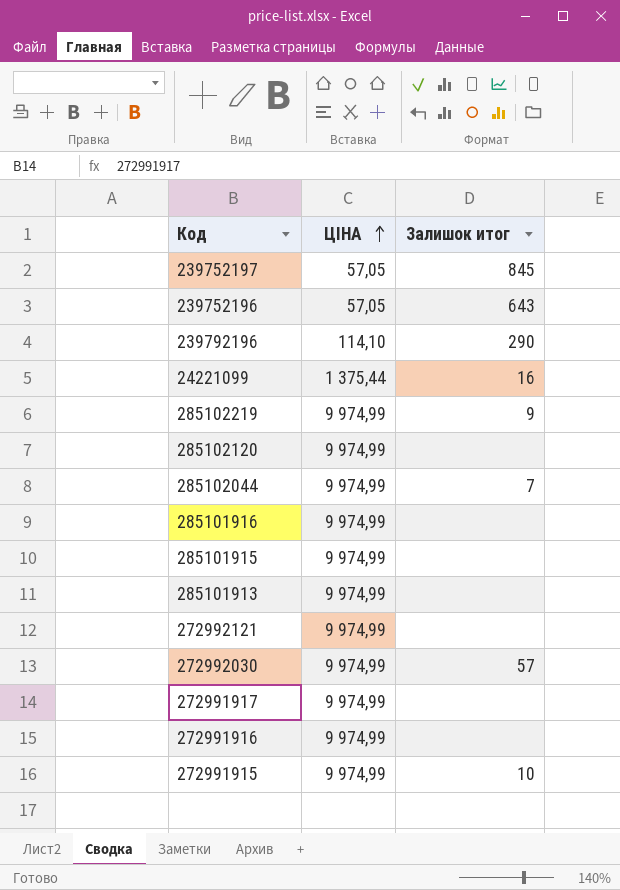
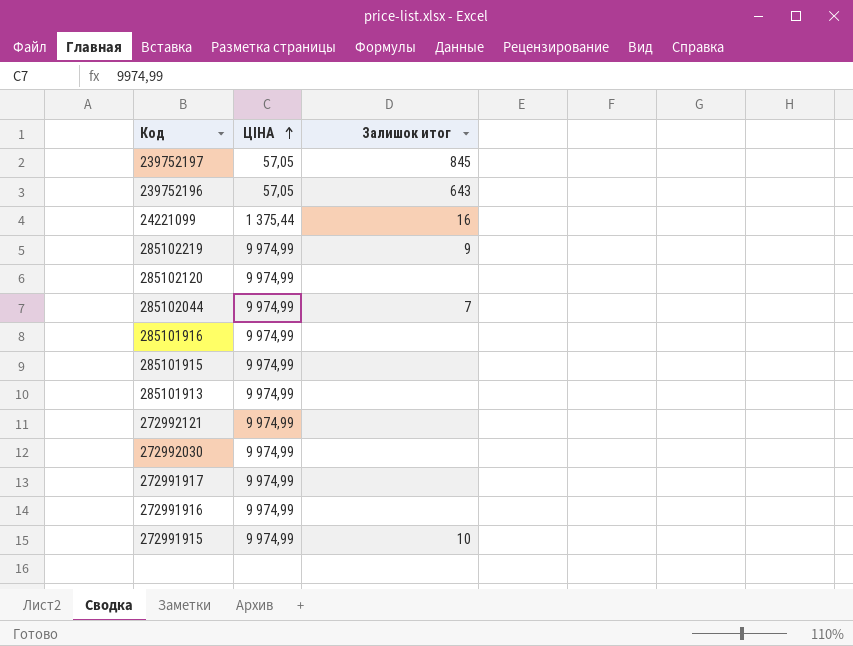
row 239792196: 114,10 | 290 -> none
272992030 | Залишок итог: 57 -> none

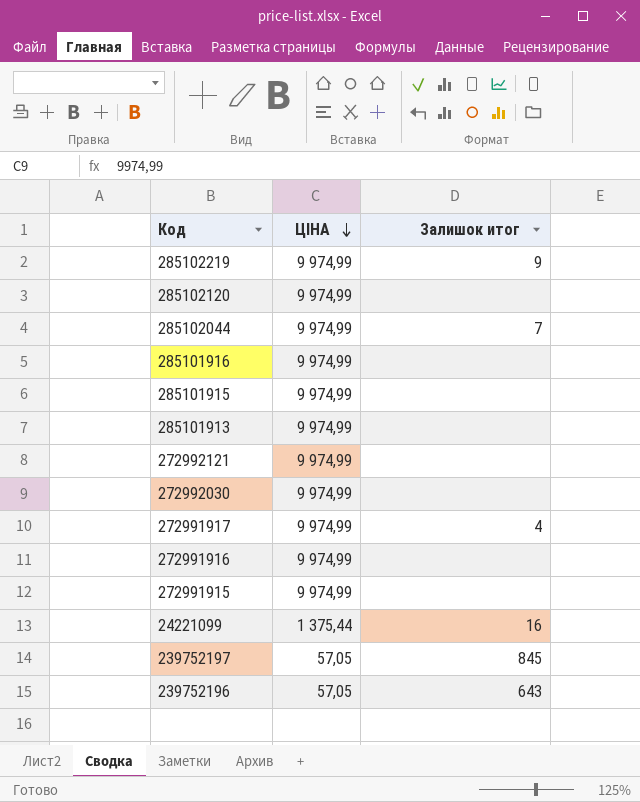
row order: ЦІНА ascending -> ЦІНА descending
272991917 | Залишок итог: none -> 4
272991915 | Залишок итог: 10 -> none

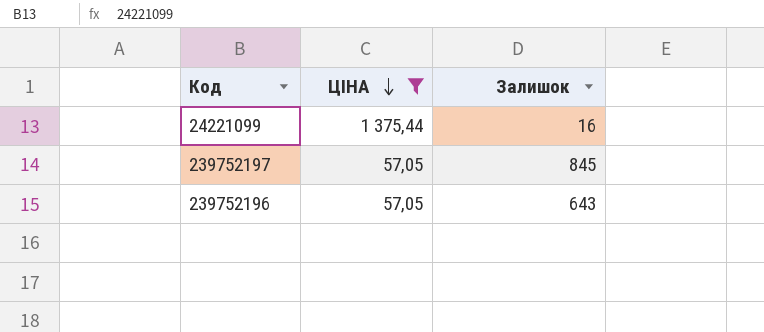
filter: none -> ЦІНА != 9 974,99
column name: Залишок итог -> Залишок

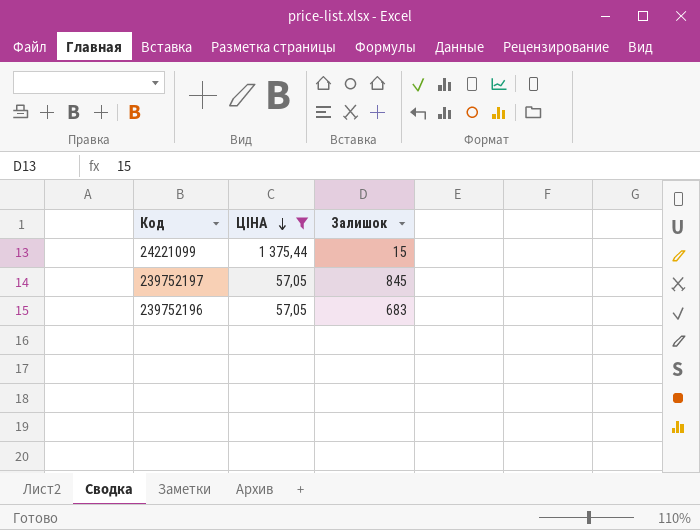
24221099 | Залишок: 16 -> 15
239752196 | Залишок: 643 -> 683

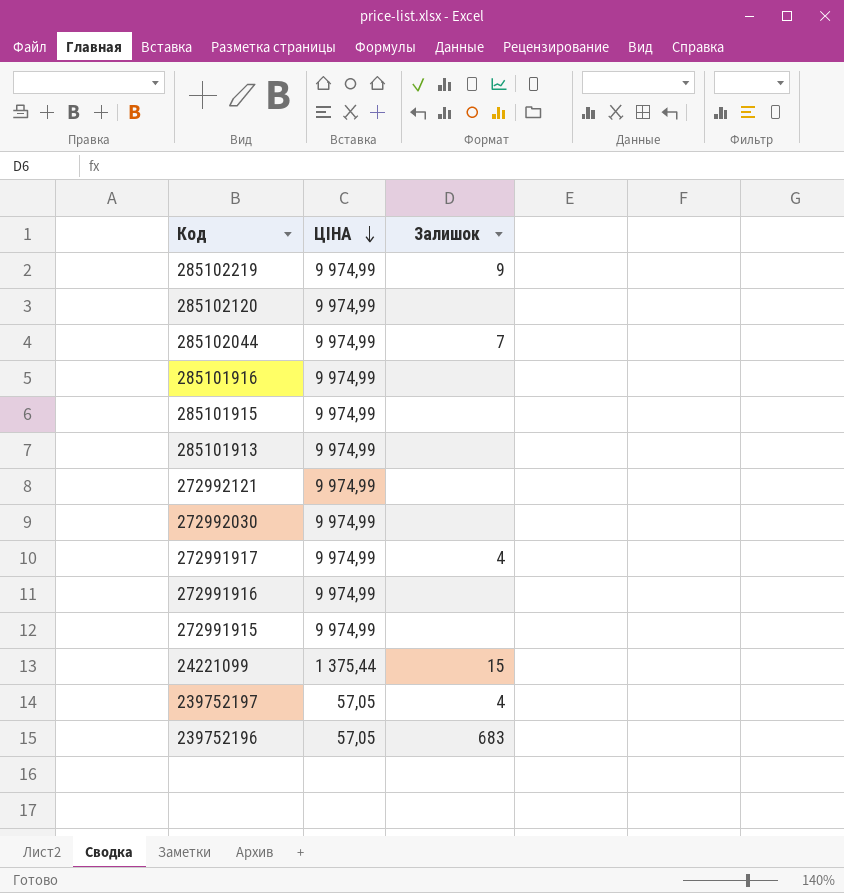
filter: ЦІНА != 9 974,99 -> none
239752197 | Залишок: 845 -> 4

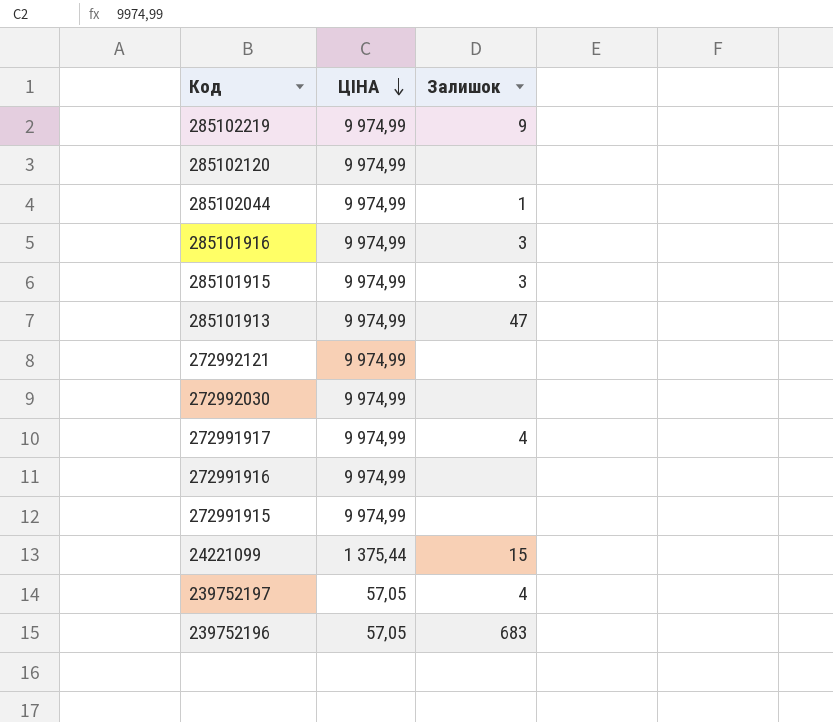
285102044 | Залишок: 7 -> 1
285101916 | Залишок: none -> 3
285101915 | Залишок: none -> 3
285101913 | Залишок: none -> 47

